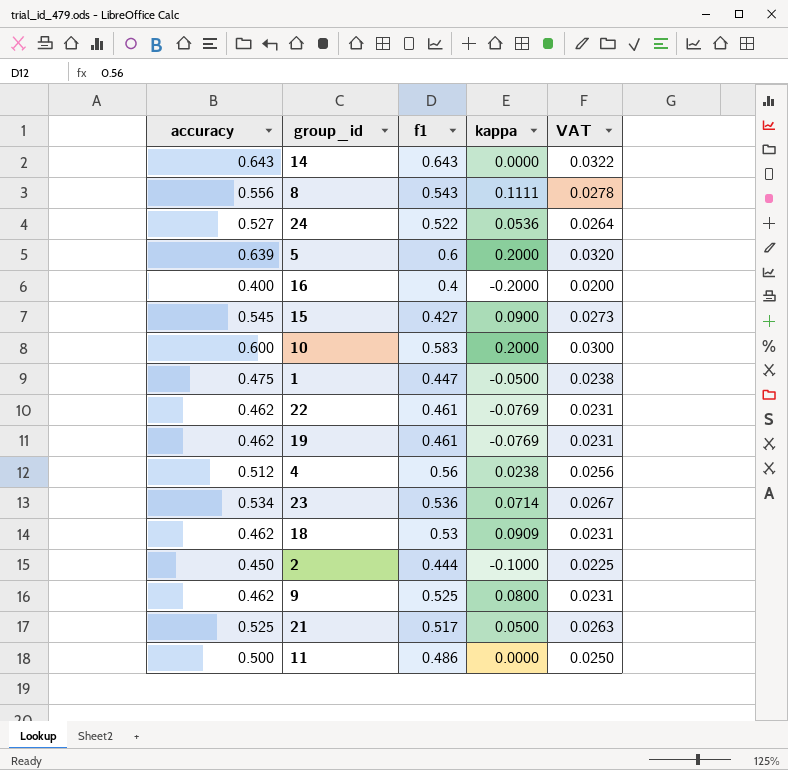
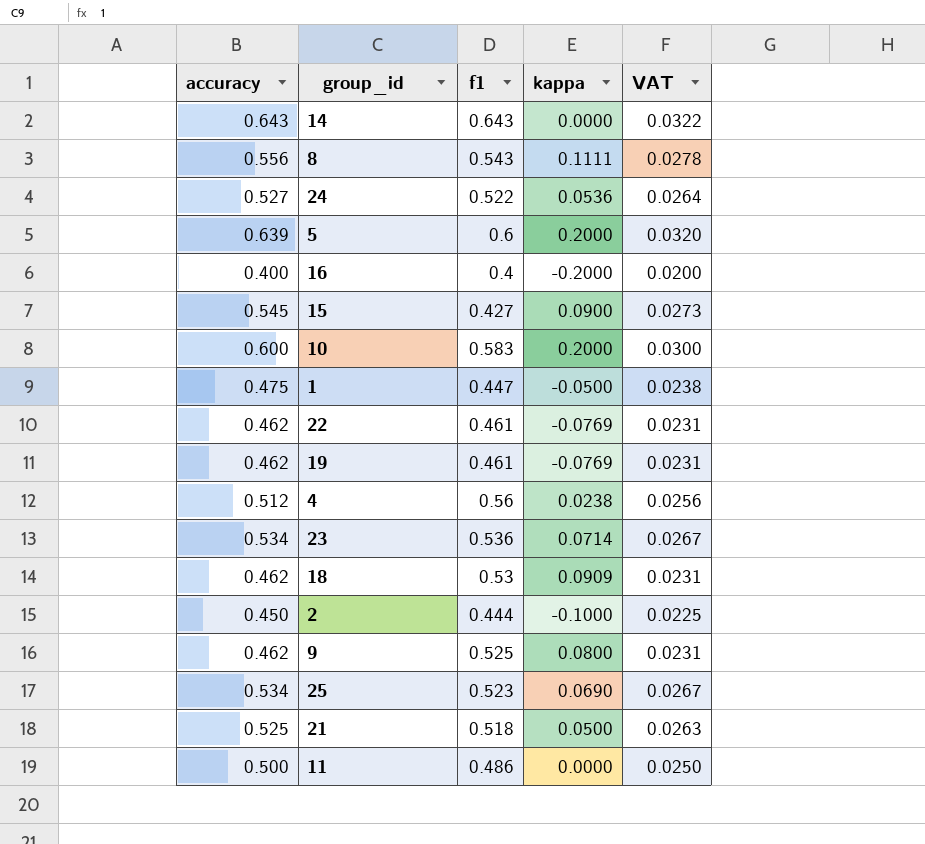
row 25: none -> 0.534 | 0.523 | 0.0690 | 0.0267
21 | f1: 0.517 -> 0.518

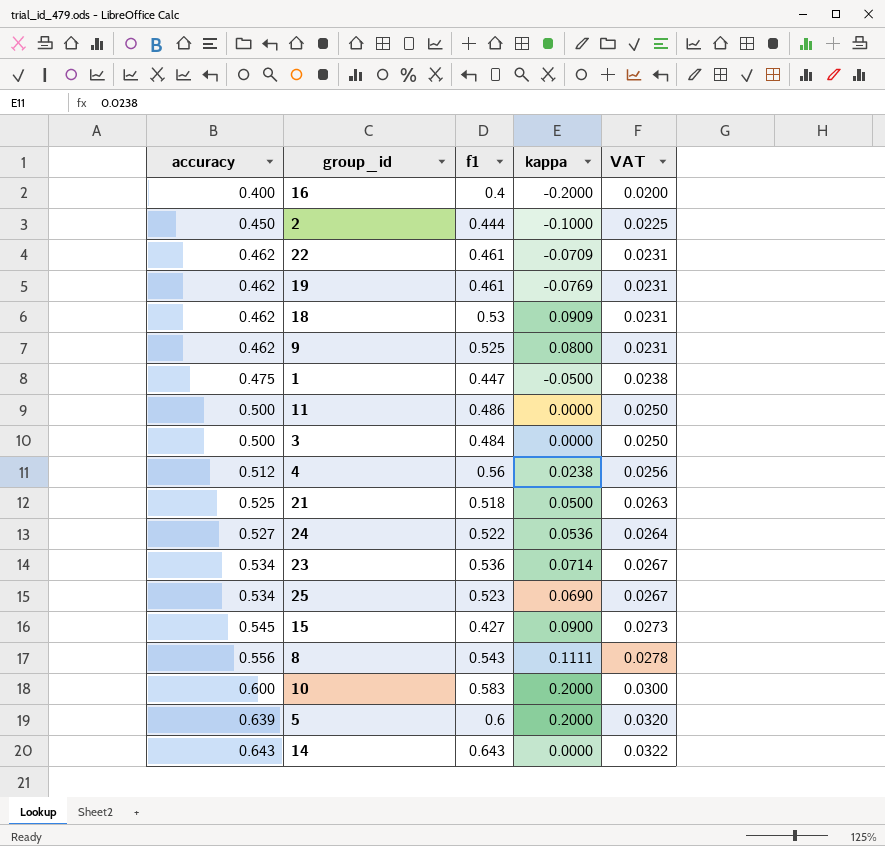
row order: none -> accuracy ascending
22 | kappa: -0.0769 -> -0.0709
row 3: none -> 0.500 | 0.484 | 0.0000 | 0.0250

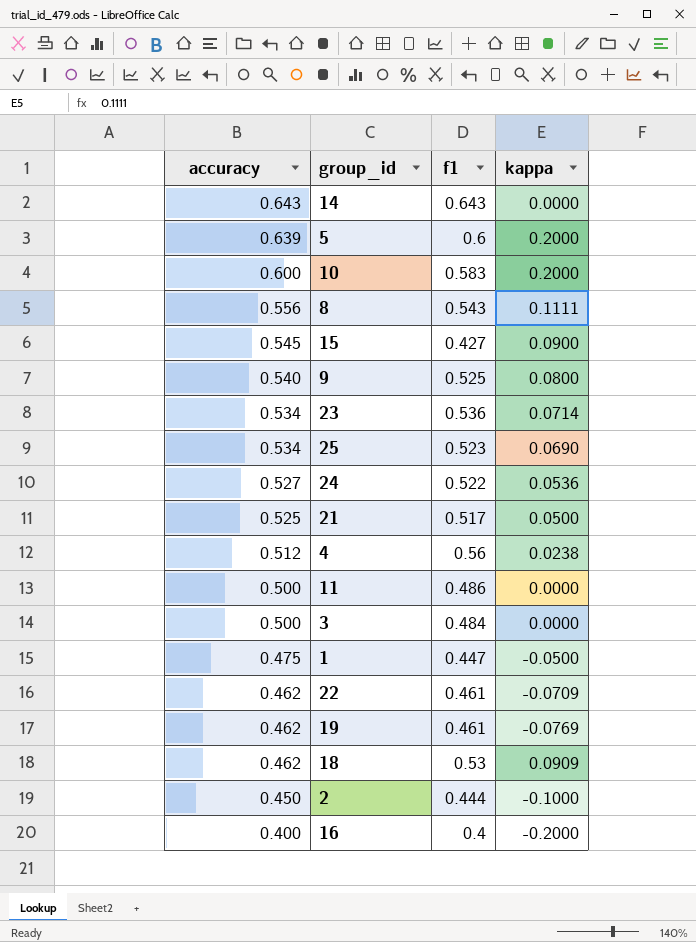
row order: accuracy ascending -> accuracy descending
column VAT | formula: [accuracy] * 0.05 -> none
9 | accuracy: 0.462 -> 0.540
21 | f1: 0.518 -> 0.517

